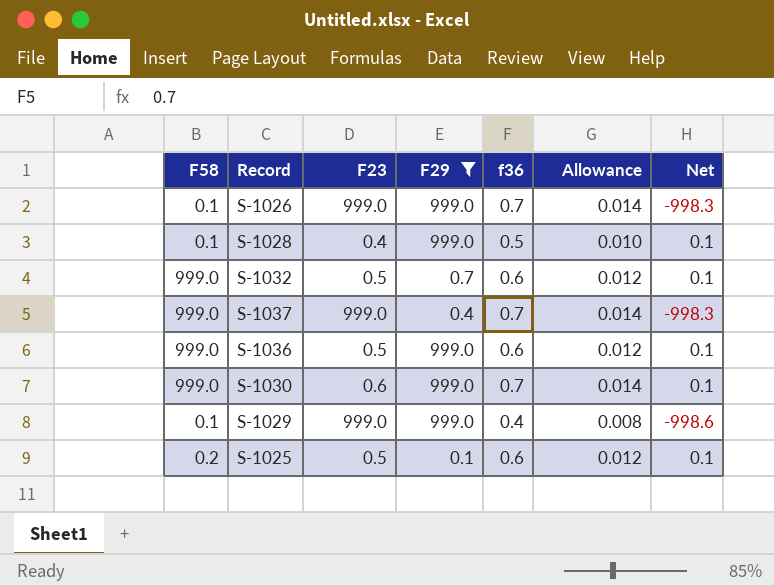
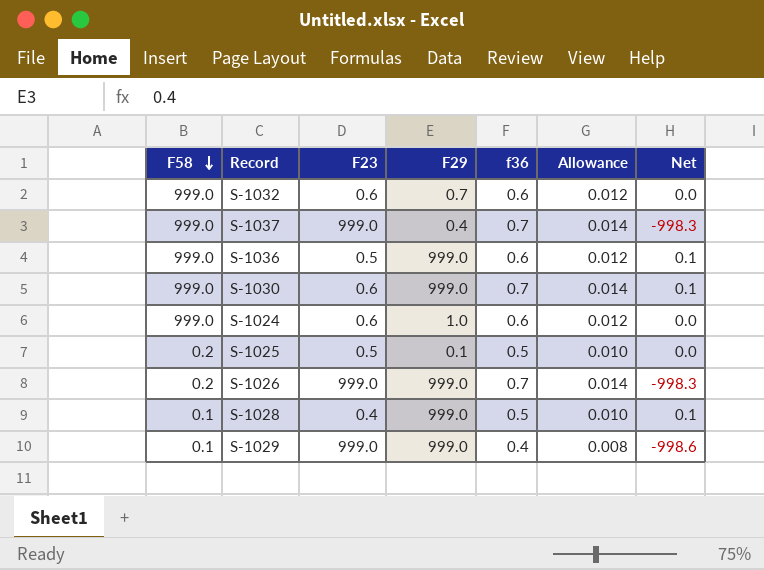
filter: F29 != 1.0 -> none
row order: none -> F58 descending
S-1032 | F23: 0.5 -> 0.6
S-1032 | Net: 0.1 -> 0.0
S-1025 | f36: 0.6 -> 0.5
S-1025 | Allowance: 0.012 -> 0.010
S-1025 | Net: 0.1 -> 0.0
S-1026 | F58: 0.1 -> 0.2

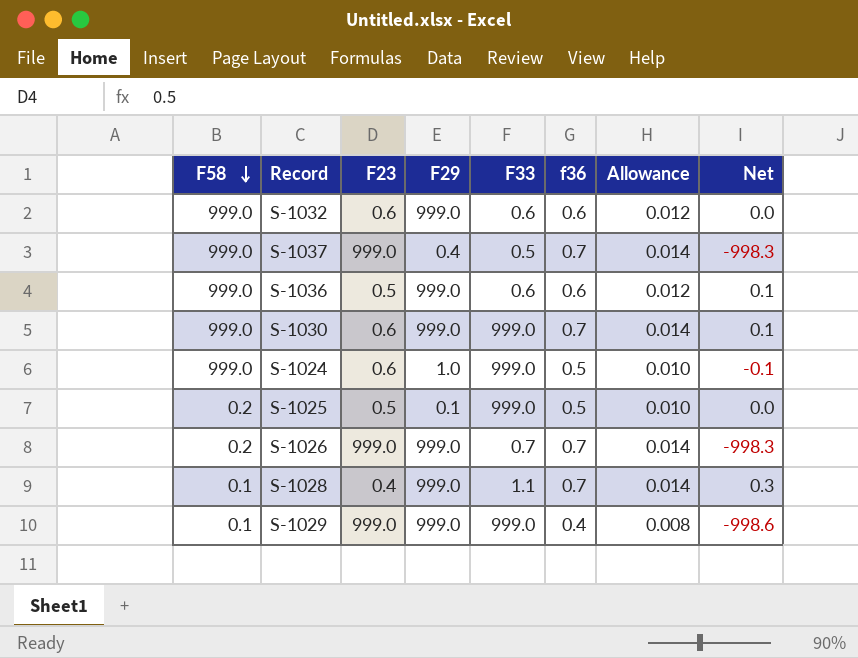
column F33 | position: none -> 5
S-1032 | F29: 0.7 -> 999.0
S-1024 | f36: 0.6 -> 0.5
S-1024 | Allowance: 0.012 -> 0.010
S-1024 | Net: 0.0 -> -0.1
S-1028 | f36: 0.5 -> 0.7
S-1028 | Allowance: 0.010 -> 0.014
S-1028 | Net: 0.1 -> 0.3

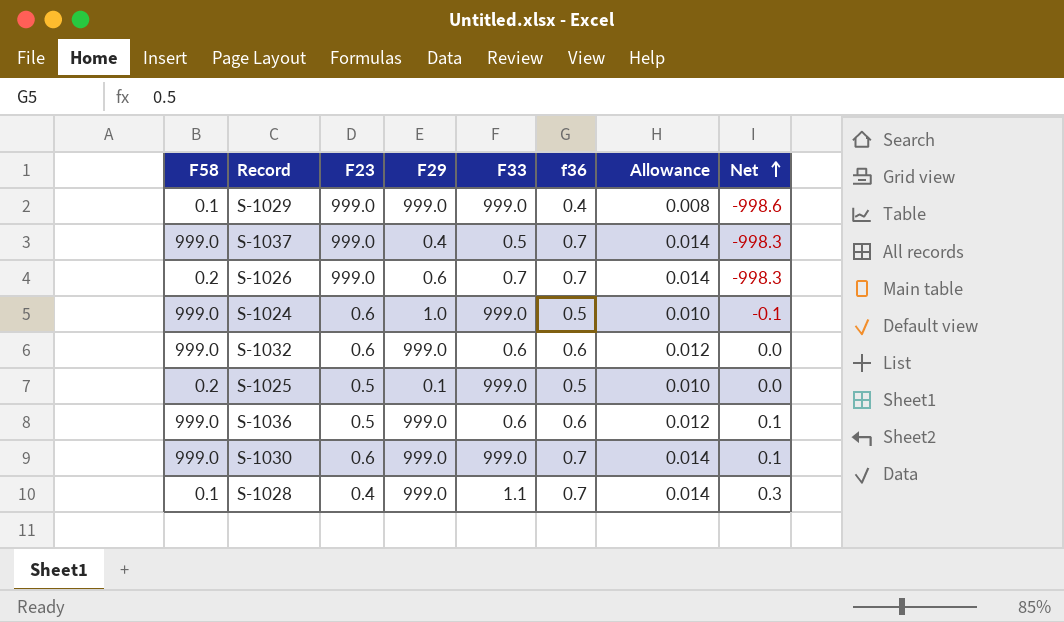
row order: F58 descending -> Net ascending
S-1026 | F29: 999.0 -> 0.6

